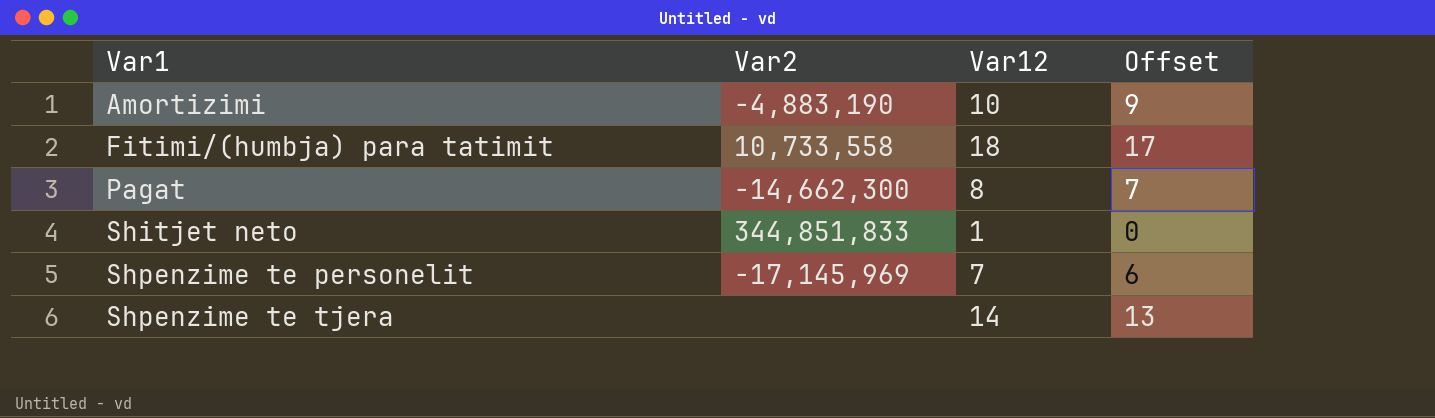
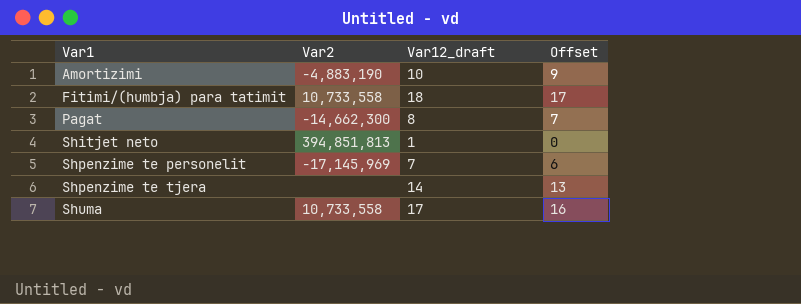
column name: Var12 -> Var12_draft
Shitjet neto | Var2: 344,851,833 -> 394,851,813
row Shuma: none -> 10,733,558 | 17 | 16

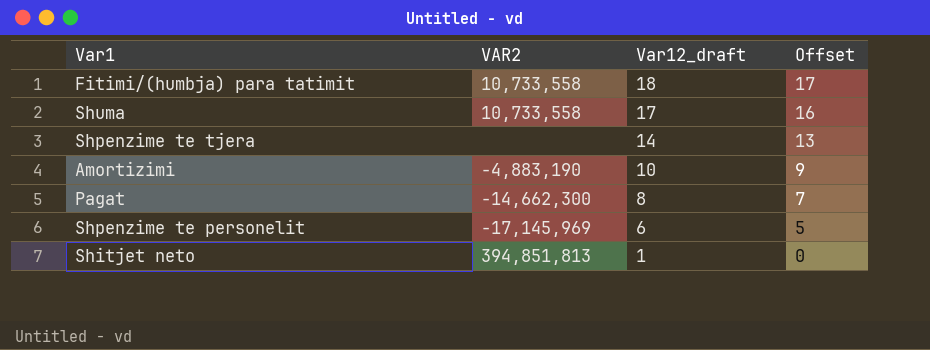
row order: Var1 ascending -> Var12_draft descending
column name: Var2 -> VAR2
Shpenzime te personelit | Var12_draft: 7 -> 6
Shpenzime te personelit | Offset: 6 -> 5

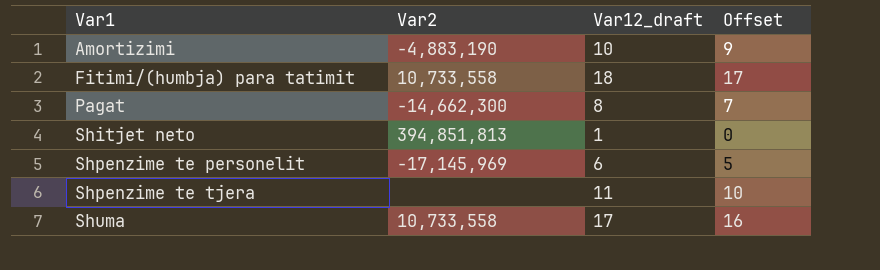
row order: Var12_draft descending -> Var1 ascending
column name: VAR2 -> Var2
Shpenzime te tjera | Var12_draft: 14 -> 11
Shpenzime te tjera | Offset: 13 -> 10

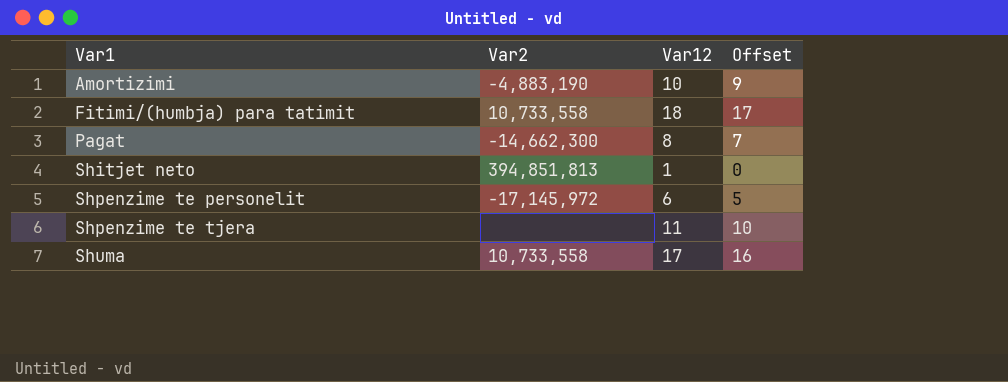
column name: Var12_draft -> Var12
Shpenzime te personelit | Var2: -17,145,969 -> -17,145,972

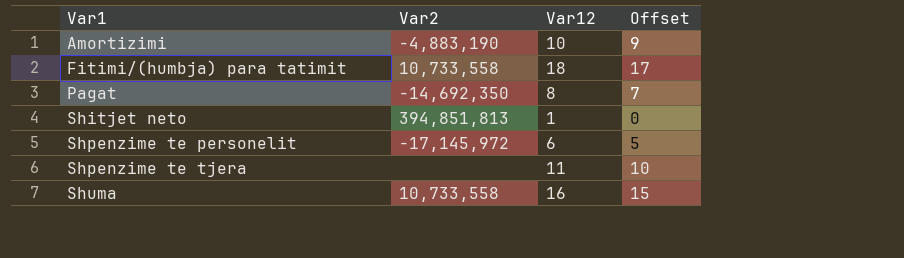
Pagat | Var2: -14,662,300 -> -14,692,350
Shuma | Var12: 17 -> 16
Shuma | Offset: 16 -> 15

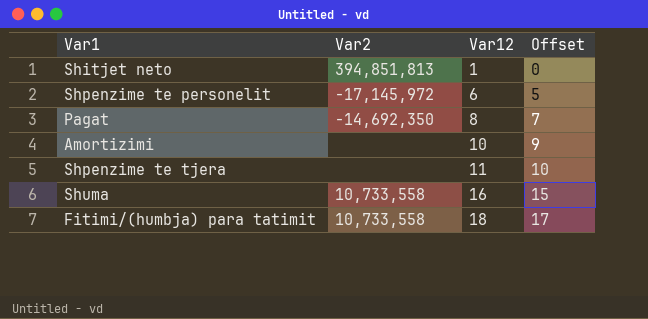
row order: Var1 ascending -> Var12 ascending
Amortizimi | Var2: -4,883,190 -> none

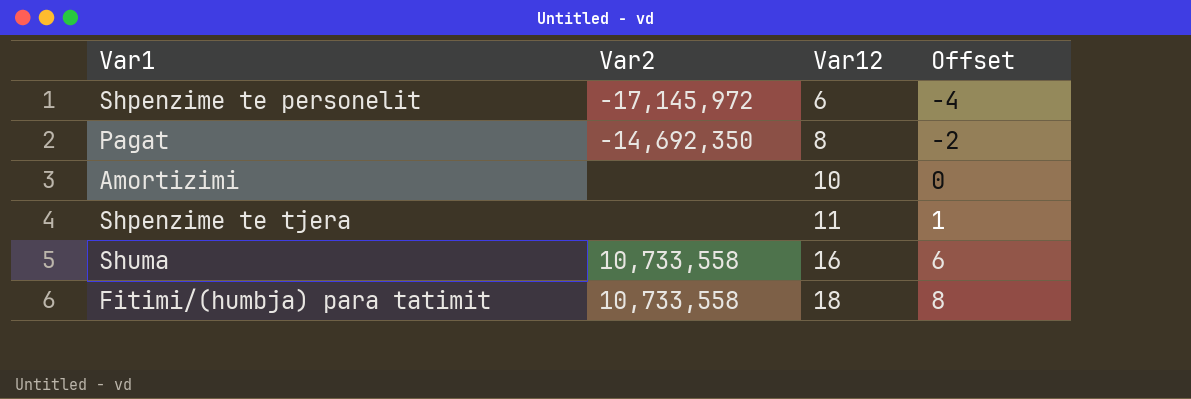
column Offset | formula: [Var12] - 1 -> [Var12] - 10
row Shitjet neto: 394,851,813 | 1 | 0 -> none

